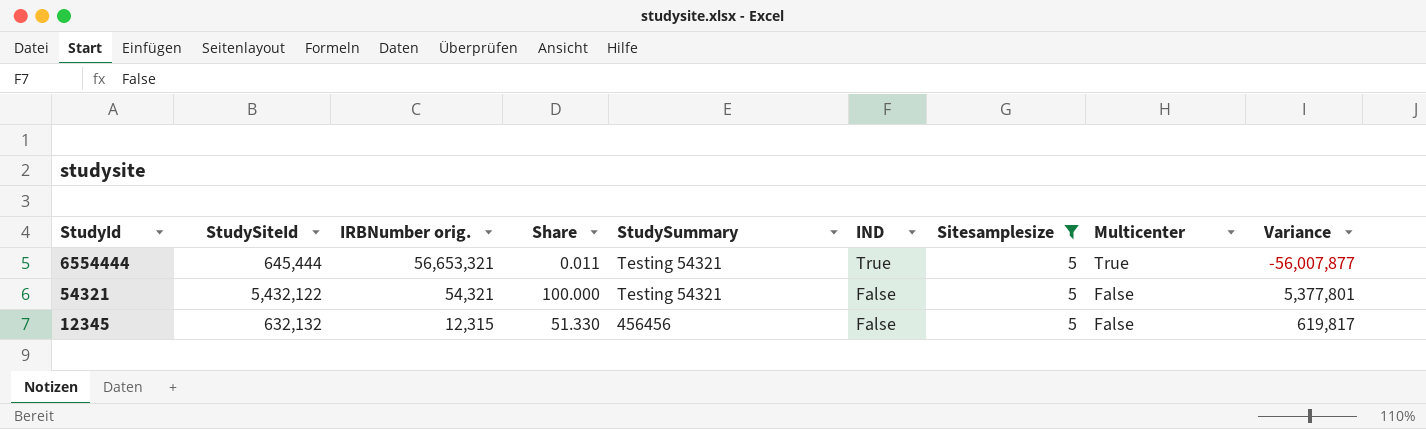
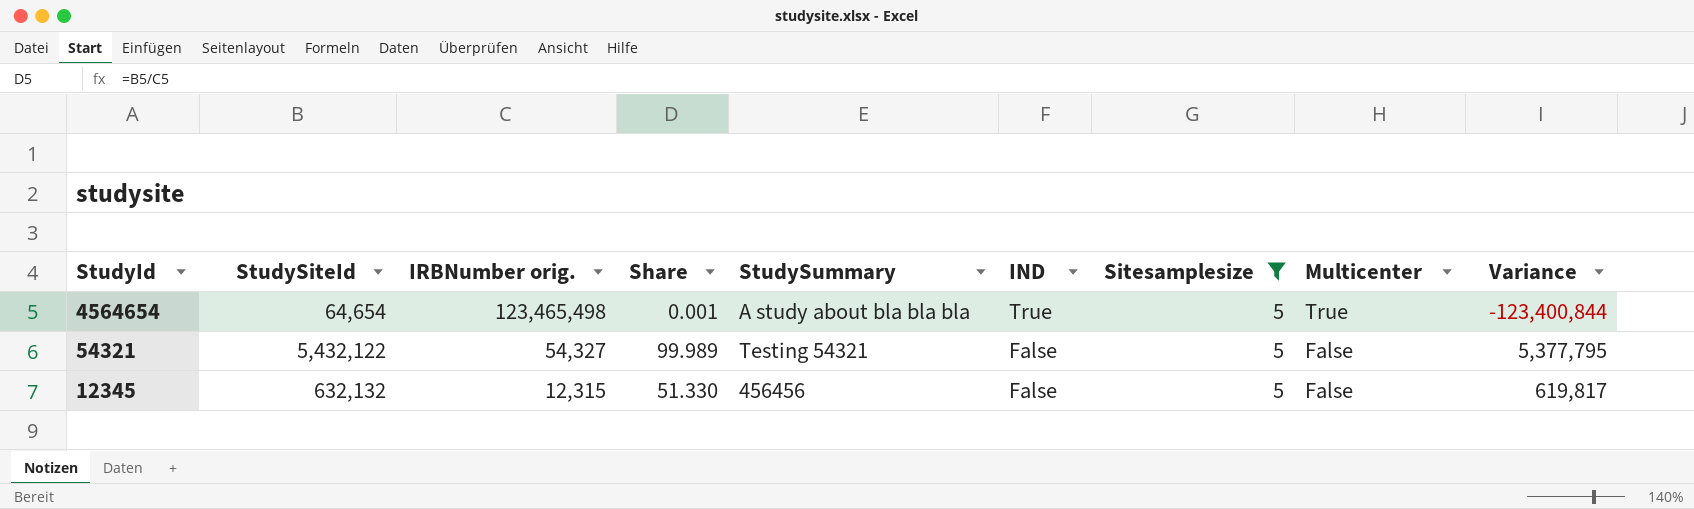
row 6554444: 645,444 | 56,653,321 | 0.011 | Testing 54321 | True | 5 | True | -56,007,877 -> none
row 4564654: none -> 64,654 | 123,465,498 | 0.001 | A study about bla bla bla | True | 5 | True | -123,400,844
54321 | IRBNumber orig.: 54,321 -> 54,327
54321 | Share: 100.000 -> 99.989
54321 | Variance: 5,377,801 -> 5,377,795

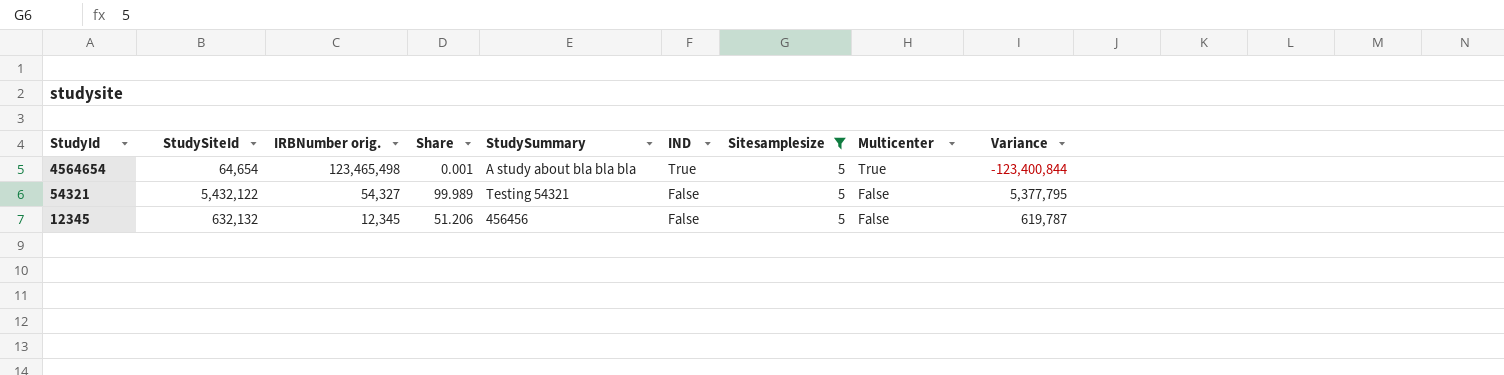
12345 | IRBNumber orig.: 12,315 -> 12,345
12345 | Share: 51.330 -> 51.206
12345 | Variance: 619,817 -> 619,787

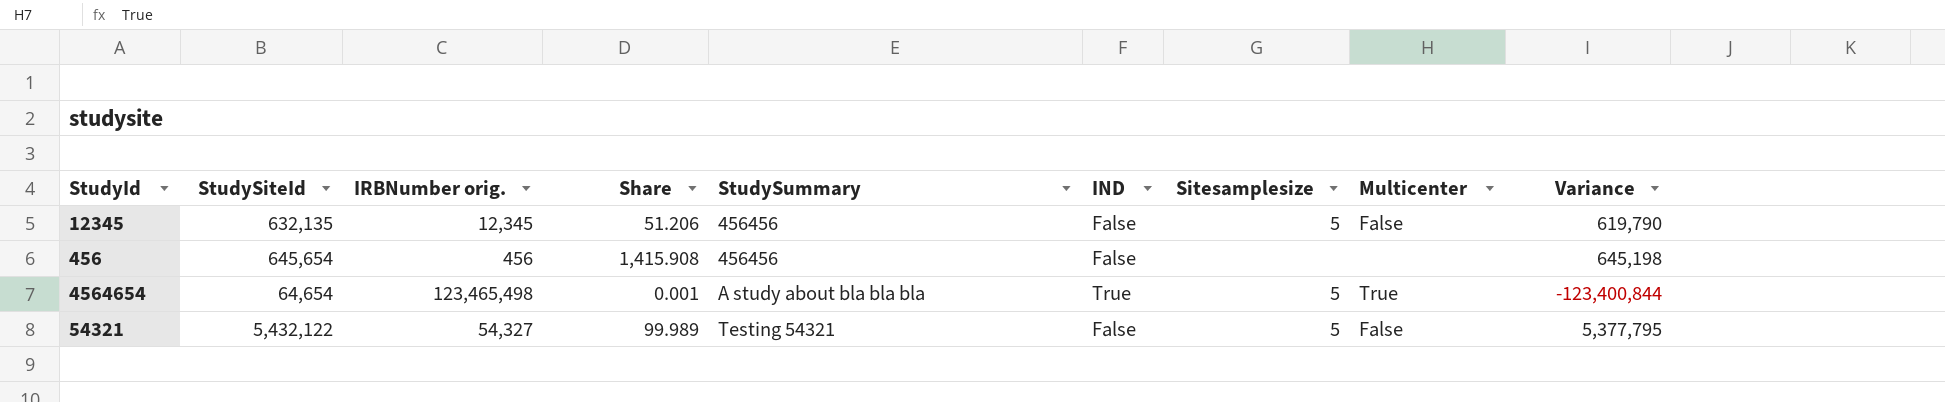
filter: Sitesamplesize = 5 -> none
row order: StudyId descending -> StudySummary ascending
12345 | StudySiteId: 632,132 -> 632,135
12345 | Variance: 619,787 -> 619,790

